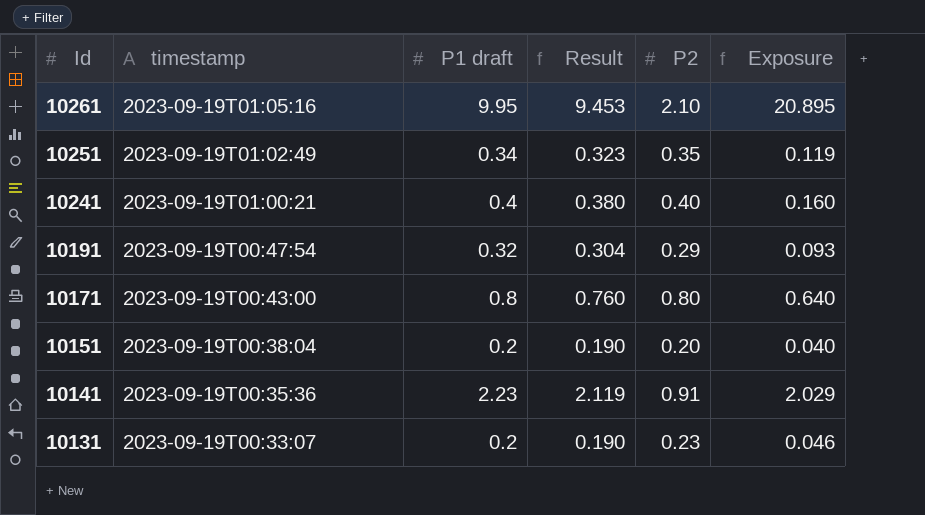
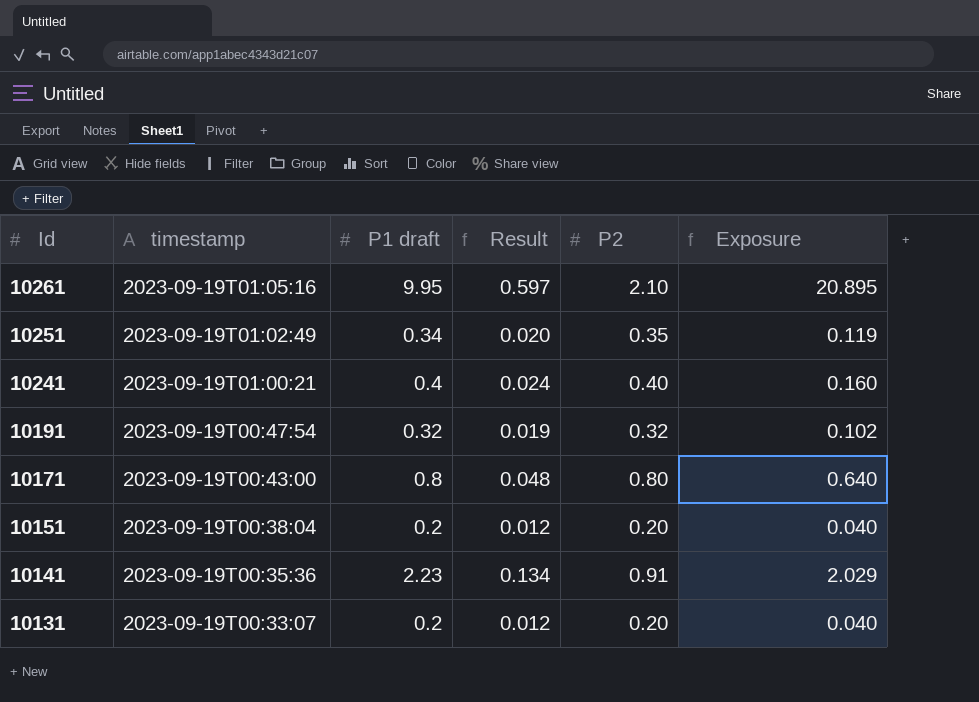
column Result | formula: [P1 draft] * 0.95 -> [P1 draft] * 0.06
10191 | P2: 0.29 -> 0.32
10191 | Exposure: 0.093 -> 0.102
10131 | P2: 0.23 -> 0.20
10131 | Exposure: 0.046 -> 0.040

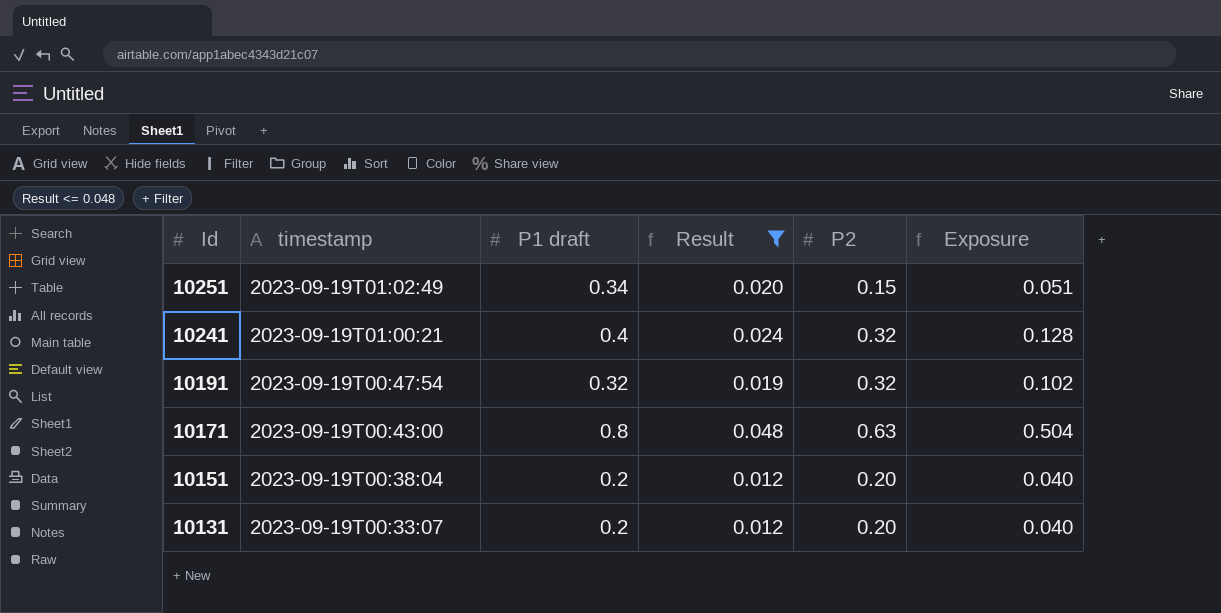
filter: none -> Result <= 0.048
10251 | P2: 0.35 -> 0.15
10251 | Exposure: 0.119 -> 0.051
10241 | P2: 0.40 -> 0.32
10241 | Exposure: 0.160 -> 0.128
10171 | P2: 0.80 -> 0.63
10171 | Exposure: 0.640 -> 0.504

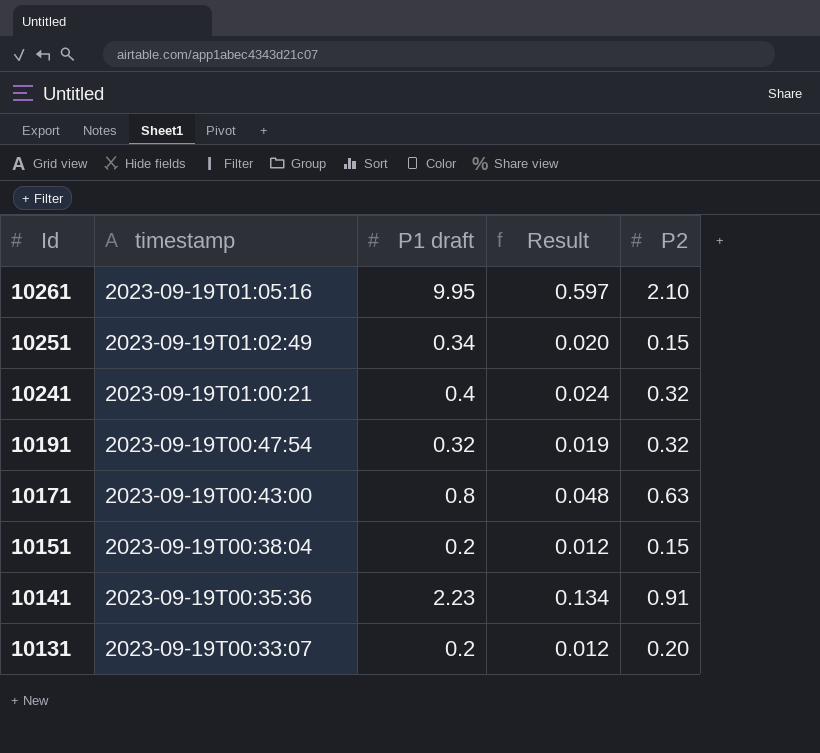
filter: Result <= 0.048 -> none
column Exposure | formula: [P1 draft] * [P2] -> none
10151 | P2: 0.20 -> 0.15

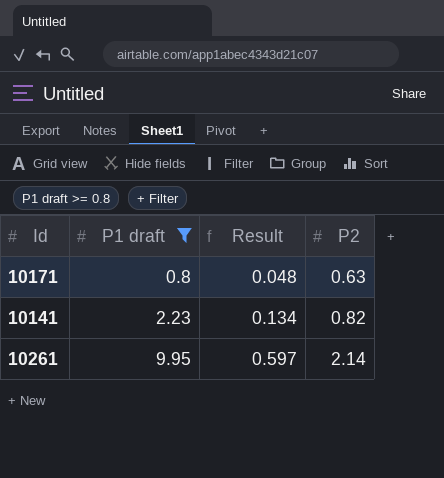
filter: none -> P1 draft >= 0.8
row order: Id descending -> P1 draft ascending
column timestamp | position: 2 -> none
10141 | P2: 0.91 -> 0.82
10261 | P2: 2.10 -> 2.14

